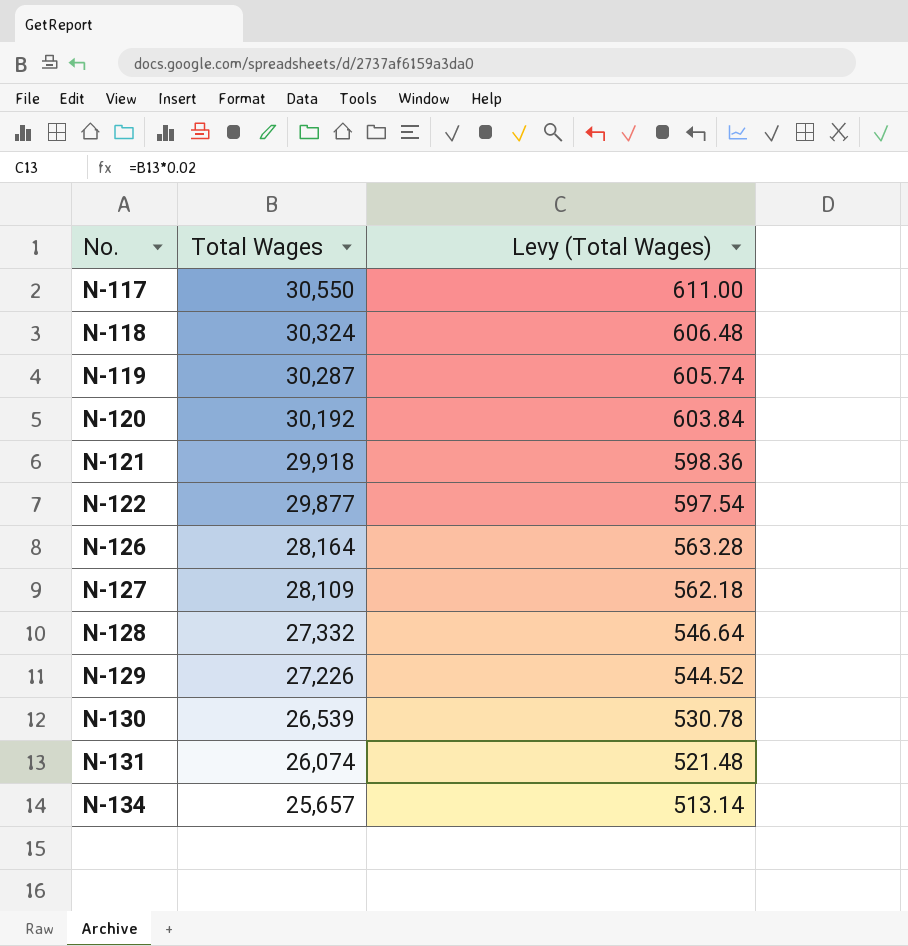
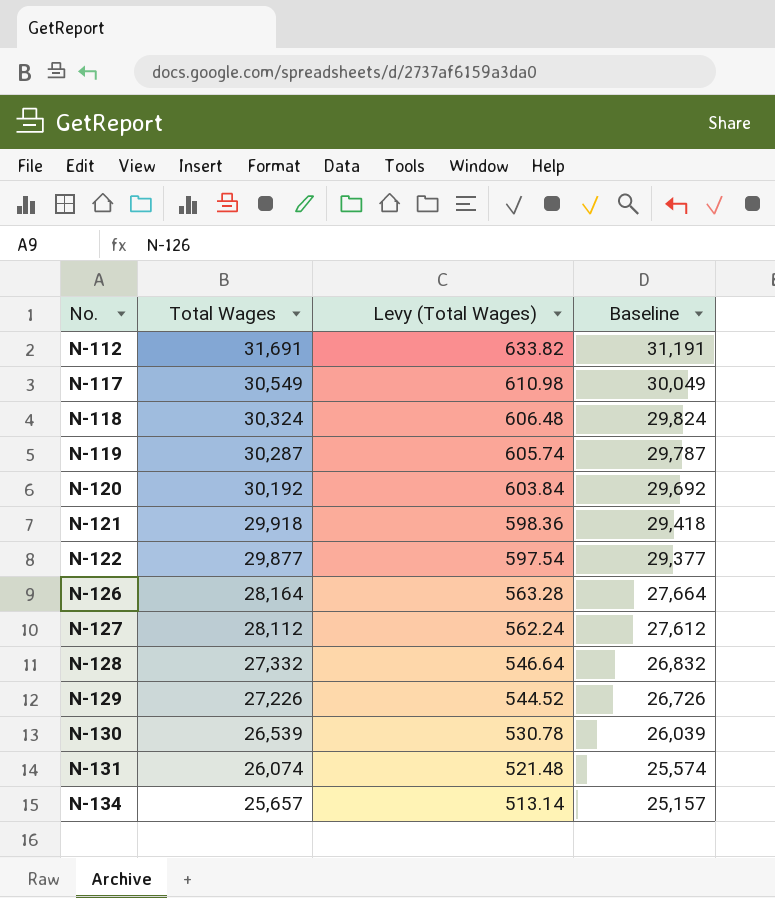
column Baseline | formula: none -> [Total Wages] - 500
row N-112: none -> 31,691 | 633.82 | 31,191
N-117 | Total Wages: 30,550 -> 30,549
N-117 | Levy (Total Wages): 611.00 -> 610.98
N-127 | Total Wages: 28,109 -> 28,112
N-127 | Levy (Total Wages): 562.18 -> 562.24

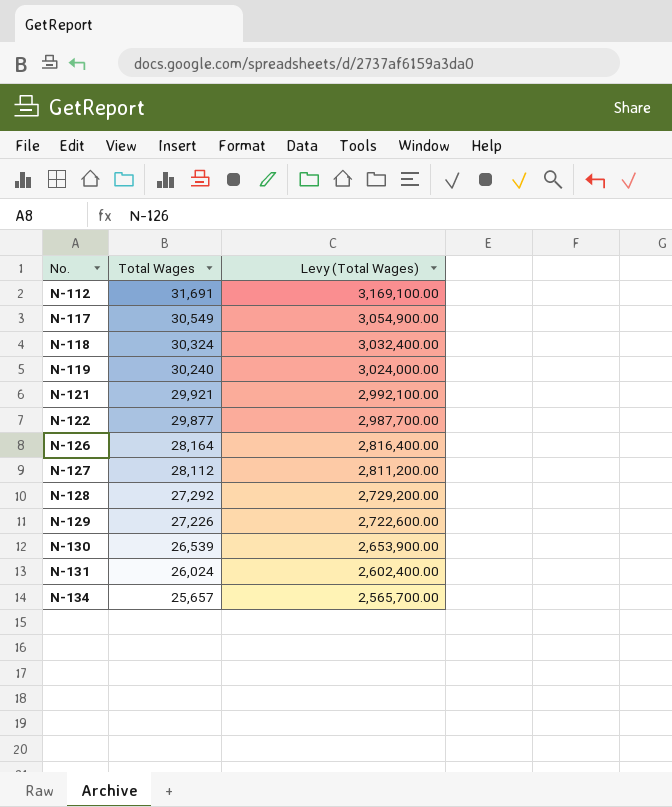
column Baseline | formula: [Total Wages] - 500 -> none
column Levy (Total Wages) | formula: [Total Wages] * 0.02 -> [Total Wages] * 100
row N-120: 30,192 | 603.84 | 29,692 -> none
N-119 | Total Wages: 30,287 -> 30,240
N-121 | Total Wages: 29,918 -> 29,921
N-128 | Total Wages: 27,332 -> 27,292
N-131 | Total Wages: 26,074 -> 26,024

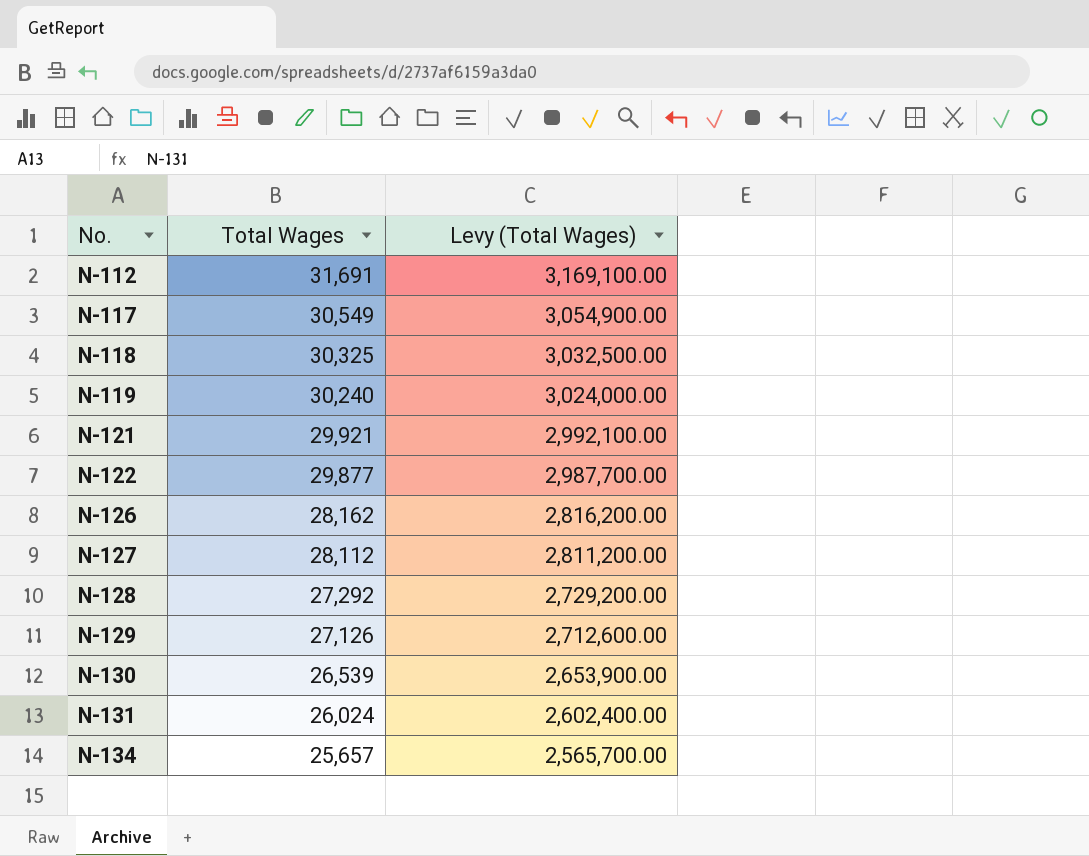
N-118 | Total Wages: 30,324 -> 30,325
N-118 | Levy (Total Wages): 3,032,400.00 -> 3,032,500.00
N-126 | Total Wages: 28,164 -> 28,162
N-126 | Levy (Total Wages): 2,816,400.00 -> 2,816,200.00
N-129 | Total Wages: 27,226 -> 27,126
N-129 | Levy (Total Wages): 2,722,600.00 -> 2,712,600.00

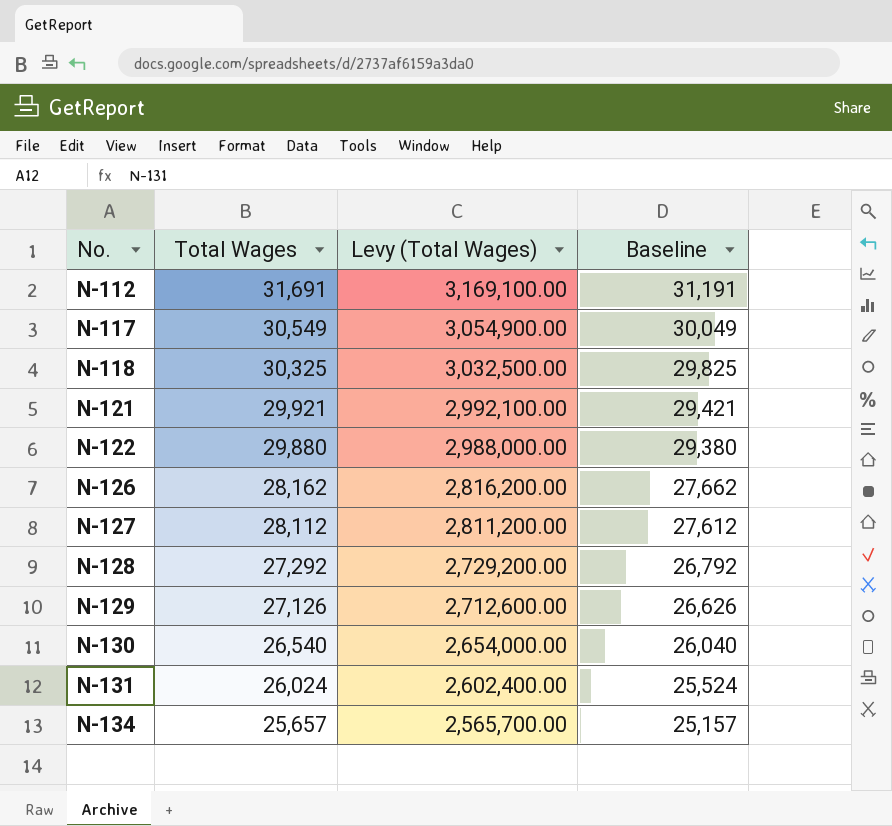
column Baseline | formula: none -> [Total Wages] - 500
row N-119: 30,240 | 3,024,000.00 -> none
N-122 | Total Wages: 29,877 -> 29,880
N-122 | Levy (Total Wages): 2,987,700.00 -> 2,988,000.00
N-130 | Total Wages: 26,539 -> 26,540
N-130 | Levy (Total Wages): 2,653,900.00 -> 2,654,000.00

